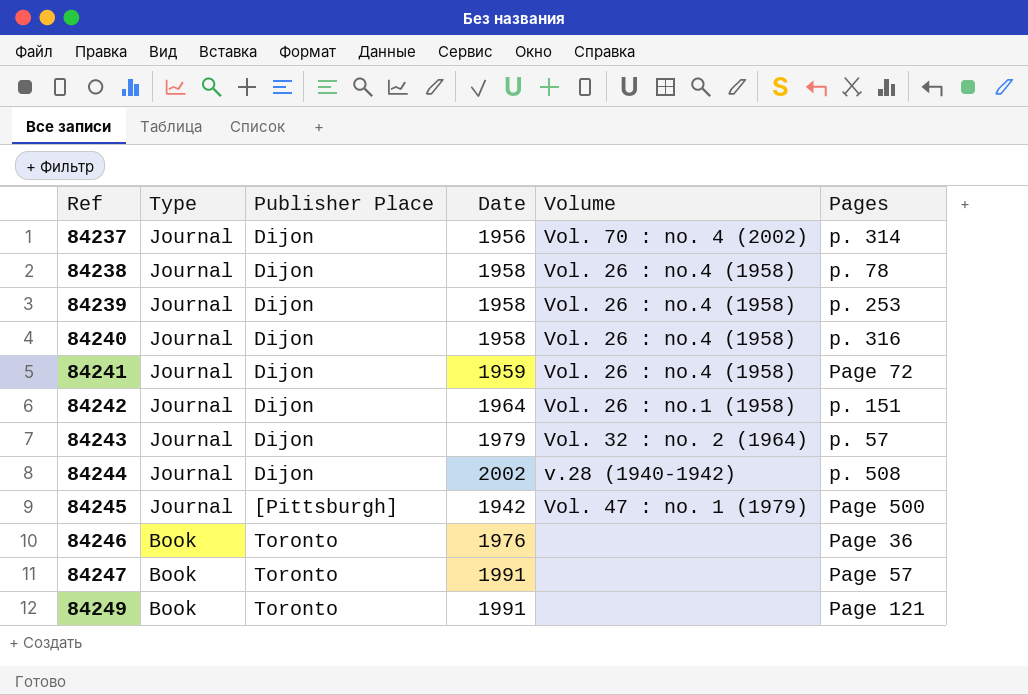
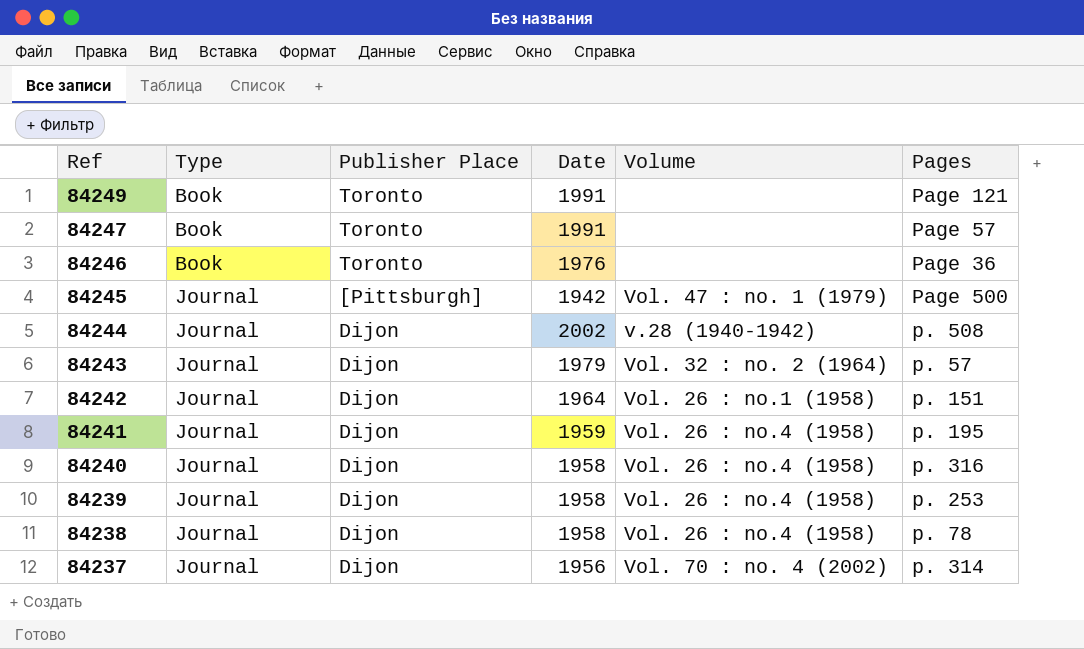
row order: Ref ascending -> Ref descending
84241 | Pages: Page 72 -> p. 195

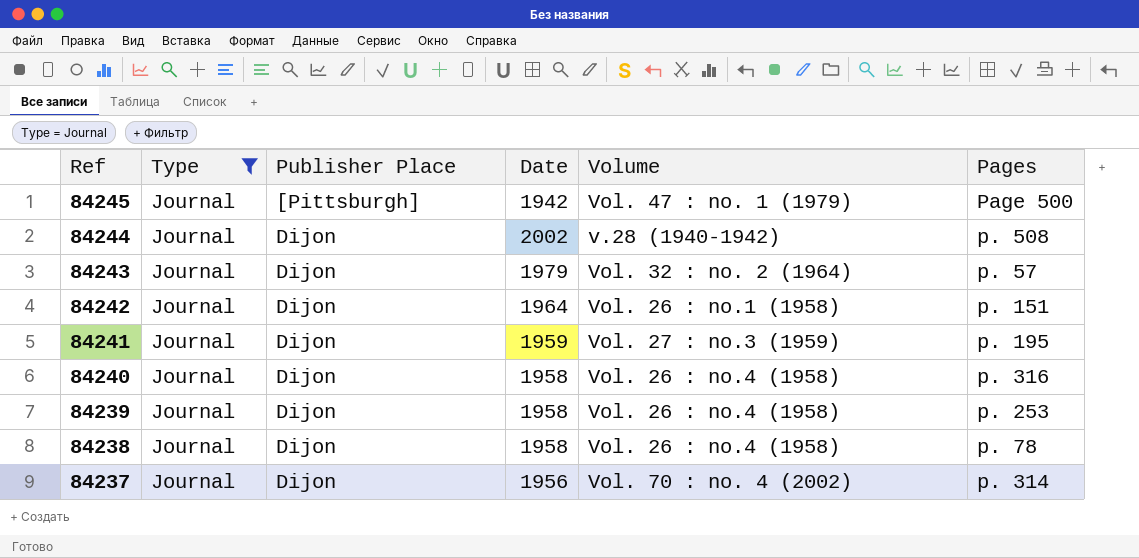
filter: none -> Type = Journal
84241 | Volume: Vol. 26 : no.4 (1958) -> Vol. 27 : no.3 (1959)

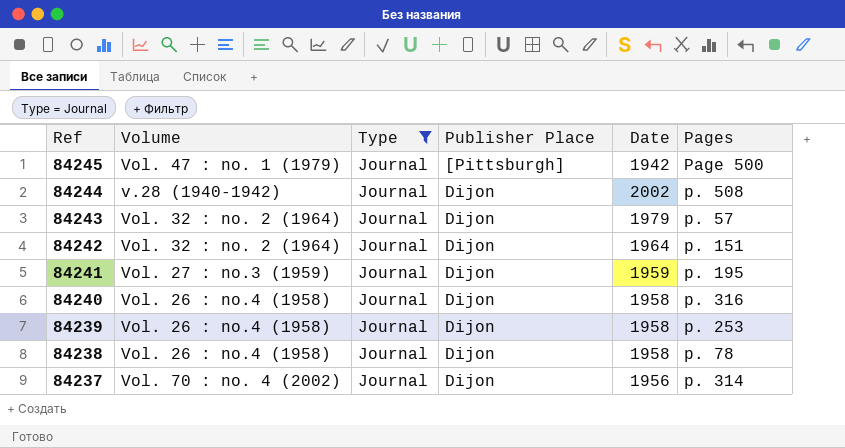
column Volume | position: 5 -> 2
84242 | Volume: Vol. 26 : no.1 (1958) -> Vol. 32 : no. 2 (1964)

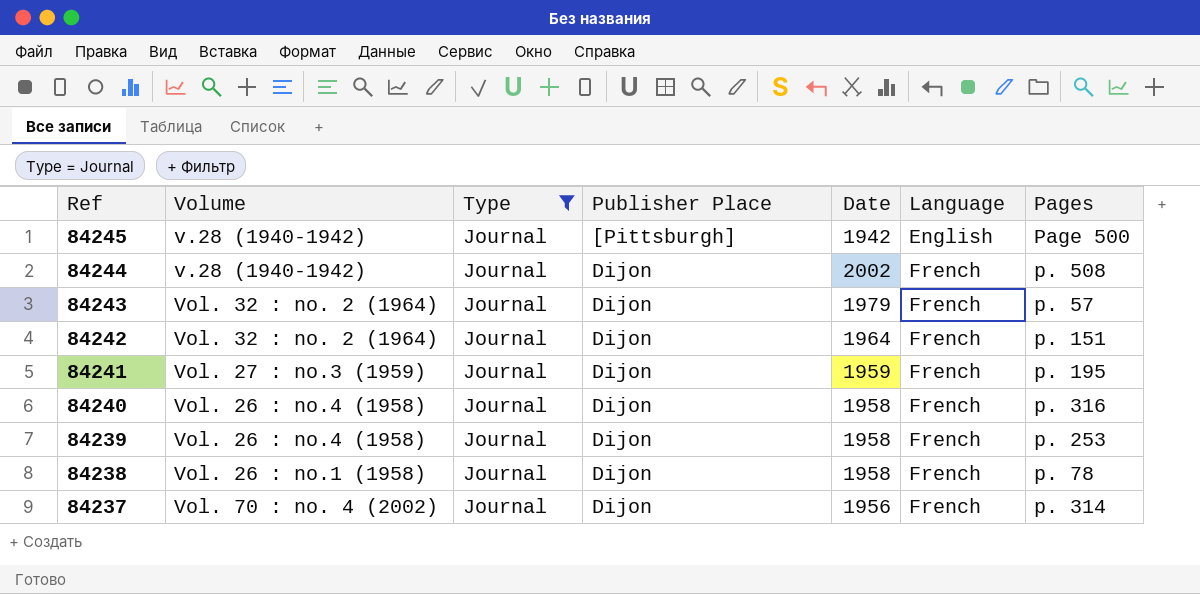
column Language | position: none -> 6
84245 | Volume: Vol. 47 : no. 1 (1979) -> v.28 (1940-1942)
84238 | Volume: Vol. 26 : no.4 (1958) -> Vol. 26 : no.1 (1958)

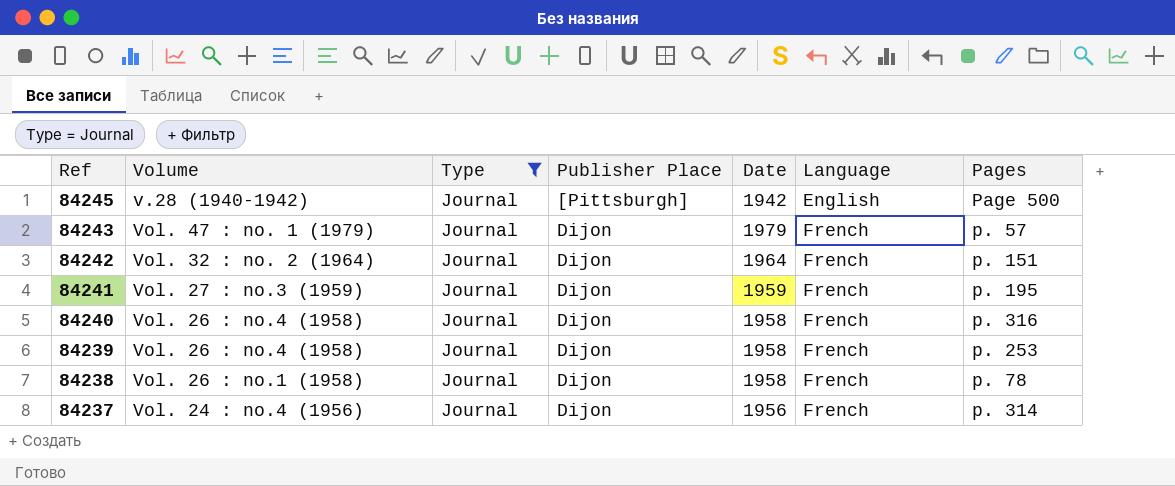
row 84244: v.28 (1940-1942) | Journal | Dijon | 2002 | French | p. 508 -> none
84243 | Volume: Vol. 32 : no. 2 (1964) -> Vol. 47 : no. 1 (1979)
84237 | Volume: Vol. 70 : no. 4 (2002) -> Vol. 24 : no.4 (1956)

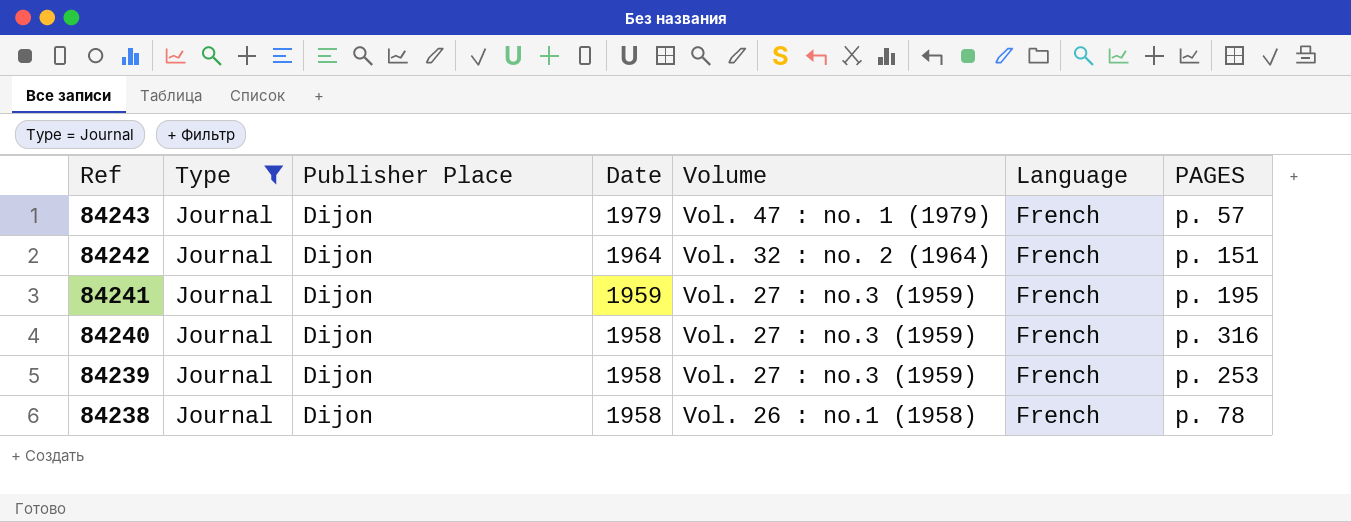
column Volume | position: 2 -> 5
column name: Pages -> PAGES
row 84245: v.28 (1940-1942) | Journal | [Pittsburgh] | 1942 | English | Page 500 -> none
row 84237: Vol. 24 : no.4 (1956) | Journal | Dijon | 1956 | French | p. 314 -> none
84240 | Volume: Vol. 26 : no.4 (1958) -> Vol. 27 : no.3 (1959)
84239 | Volume: Vol. 26 : no.4 (1958) -> Vol. 27 : no.3 (1959)

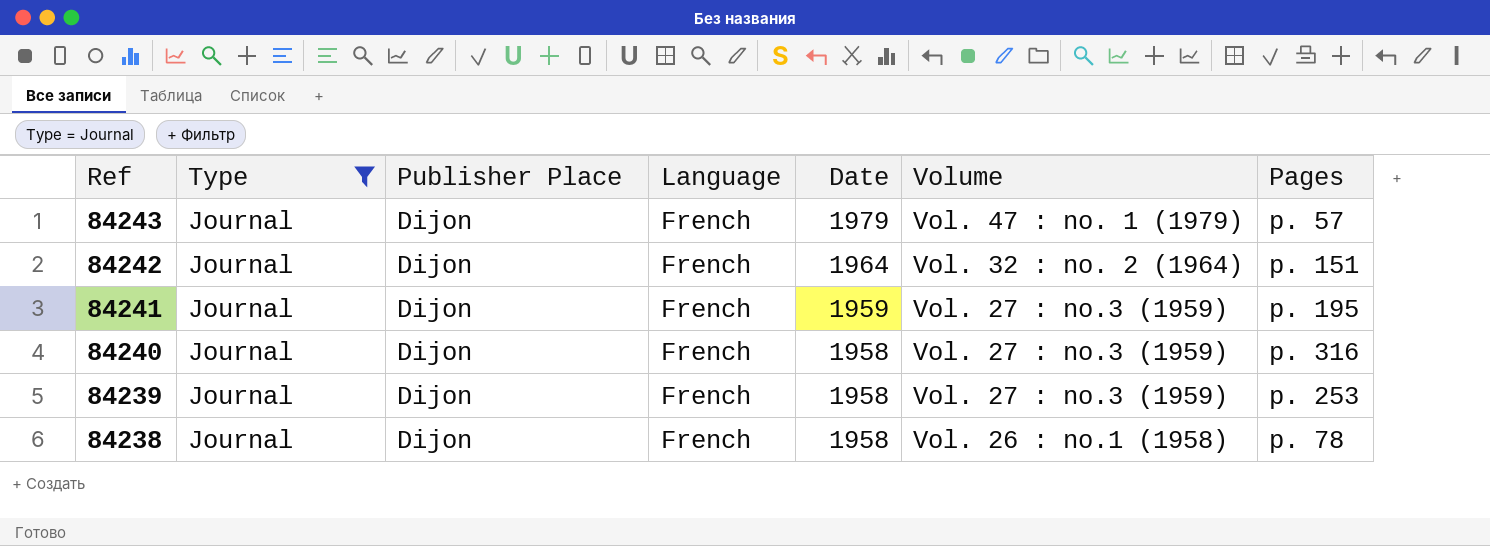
column Language | position: 6 -> 4
column name: PAGES -> Pages

